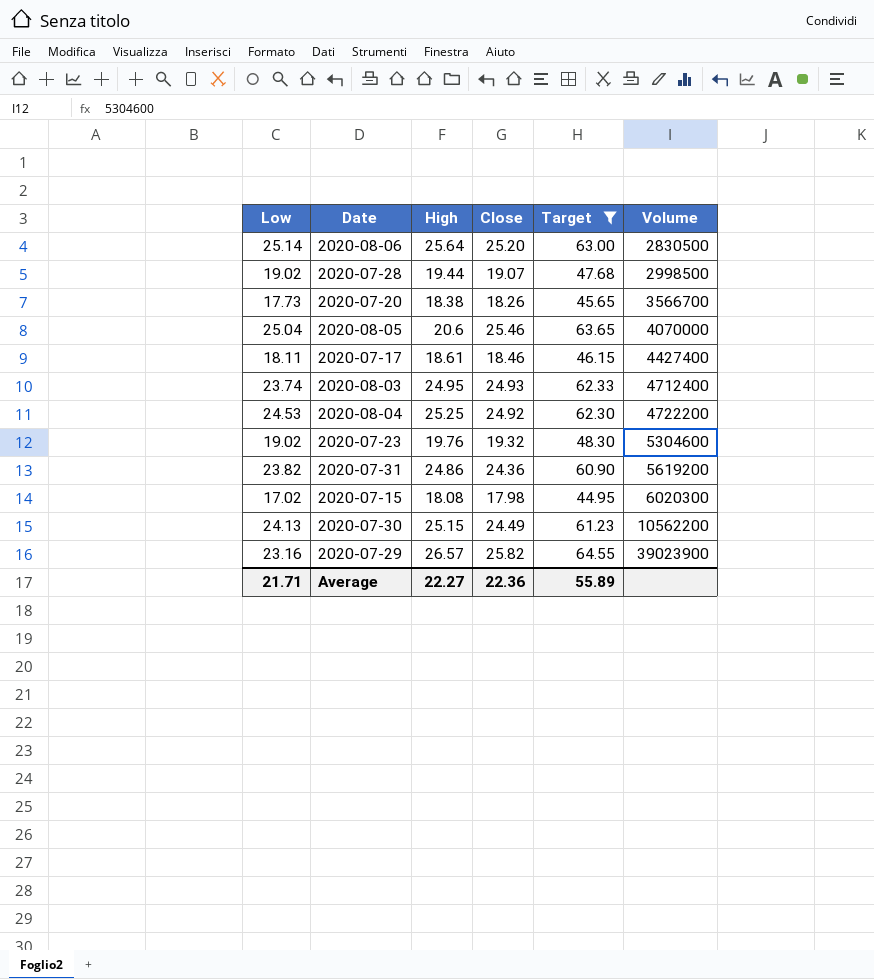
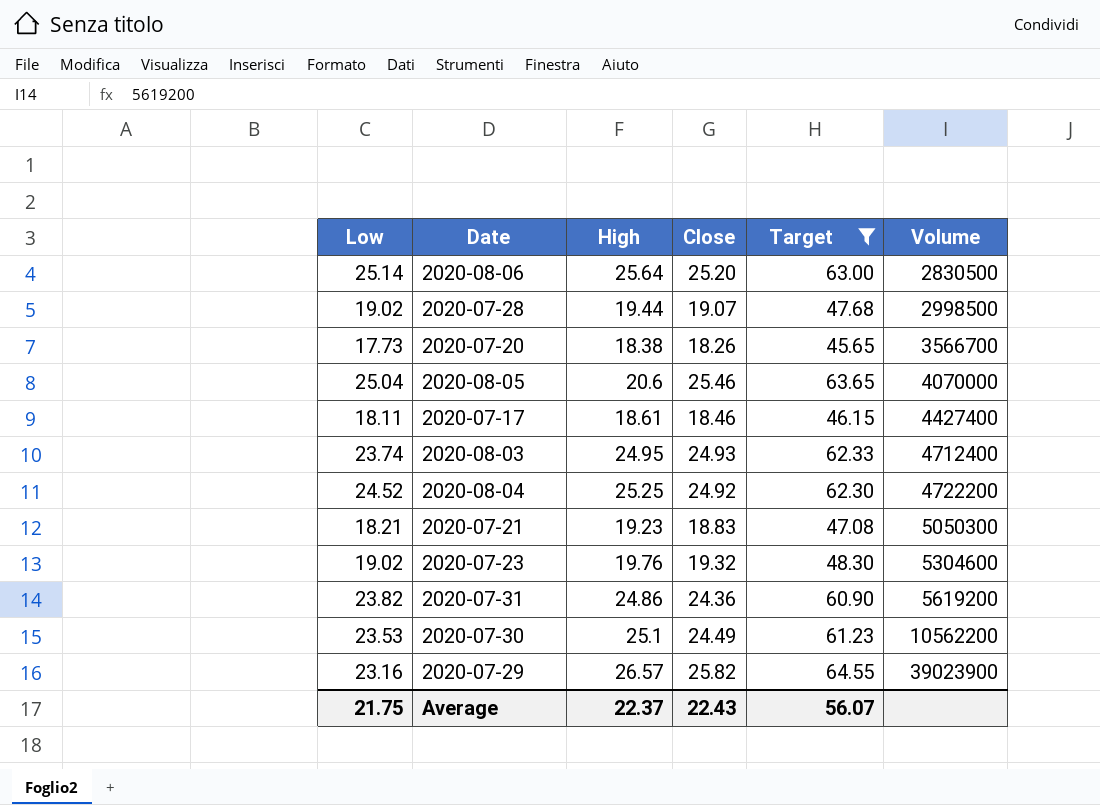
row 2020-07-15: 17.02 | 18.08 | 17.98 | 44.95 | 6020300 -> none
2020-08-04 | Low: 24.53 -> 24.52
row 2020-07-21: none -> 18.21 | 19.23 | 18.83 | 47.08 | 5050300
2020-07-30 | Low: 24.13 -> 23.53
2020-07-30 | High: 25.15 -> 25.1
Average | Low: 21.71 -> 21.75
Average | High: 22.27 -> 22.37
Average | Close: 22.36 -> 22.43
Average | Target: 55.89 -> 56.07

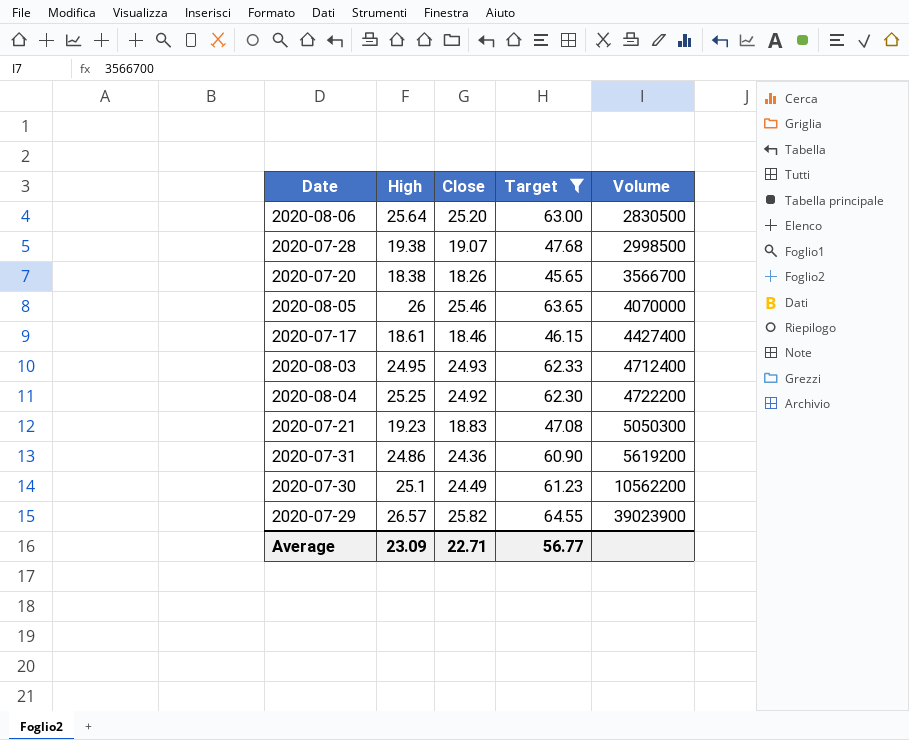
column Low | position: 1 -> none
row 2020-07-23: 19.02 | 19.76 | 19.32 | 48.30 | 5304600 -> none
2020-07-28 | High: 19.44 -> 19.38
2020-08-05 | High: 20.6 -> 26
Average | High: 22.37 -> 23.09
Average | Close: 22.43 -> 22.71
Average | Target: 56.07 -> 56.77

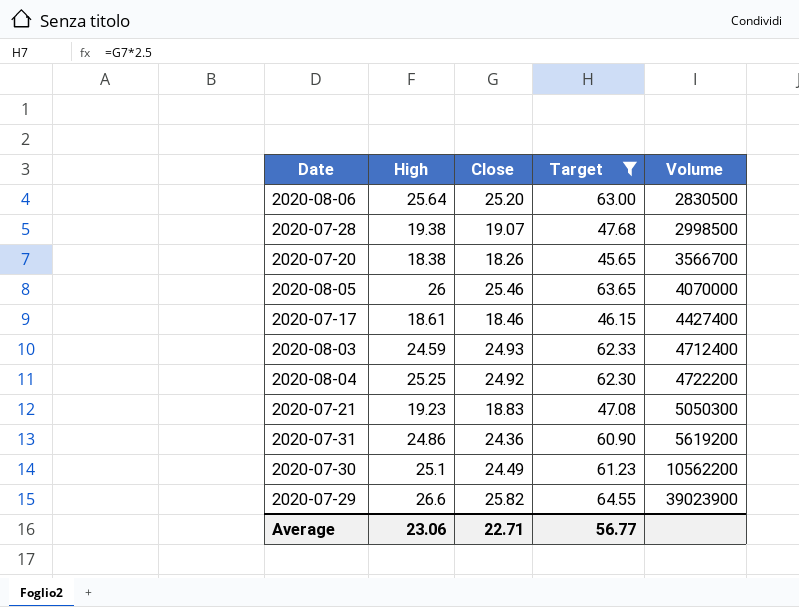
2020-08-03 | High: 24.95 -> 24.59
2020-07-29 | High: 26.57 -> 26.6
Average | High: 23.09 -> 23.06

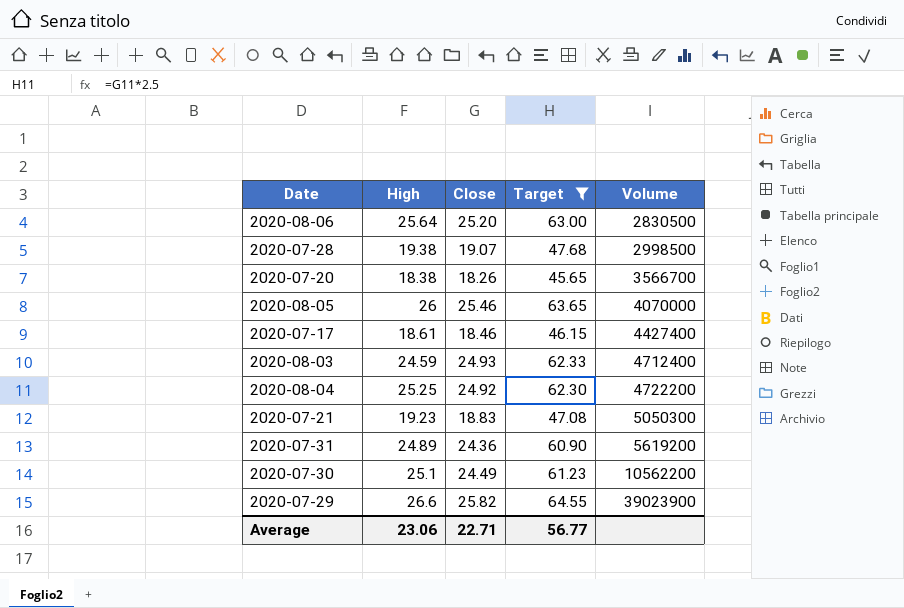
2020-07-31 | High: 24.86 -> 24.89

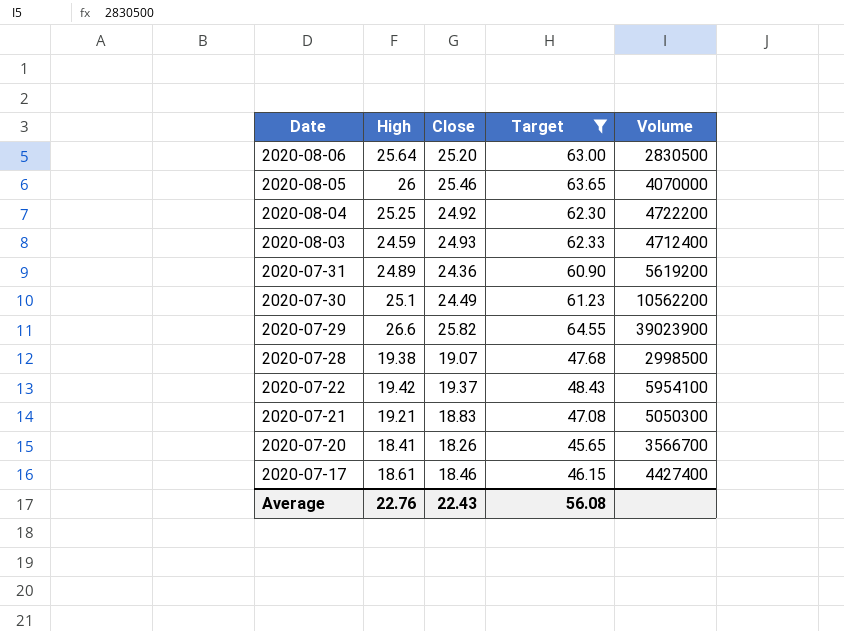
row order: Volume ascending -> Date descending
row 2020-07-22: none -> 19.42 | 19.37 | 48.43 | 5954100
2020-07-21 | High: 19.23 -> 19.21
2020-07-20 | High: 18.38 -> 18.41
Average | High: 23.06 -> 22.76
Average | Close: 22.71 -> 22.43
Average | Target: 56.77 -> 56.08

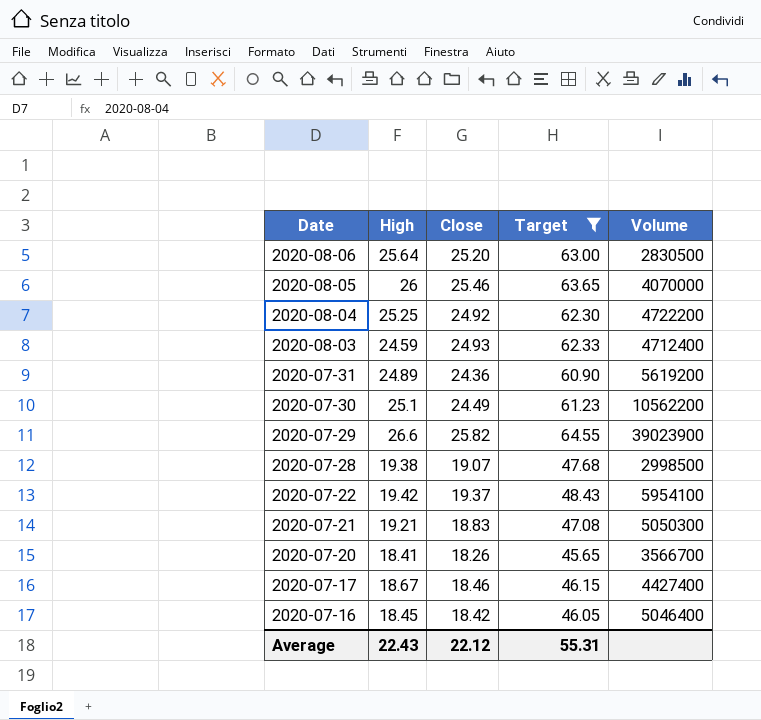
2020-07-17 | High: 18.61 -> 18.67
row 2020-07-16: none -> 18.45 | 18.42 | 46.05 | 5046400
Average | High: 22.76 -> 22.43
Average | Close: 22.43 -> 22.12
Average | Target: 56.08 -> 55.31

